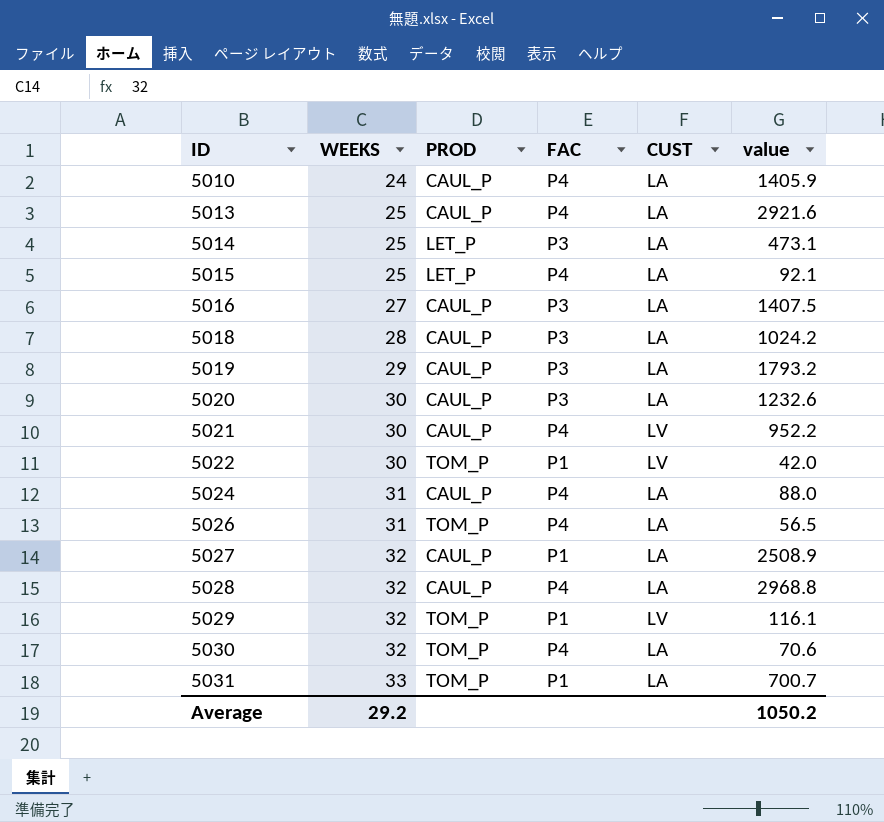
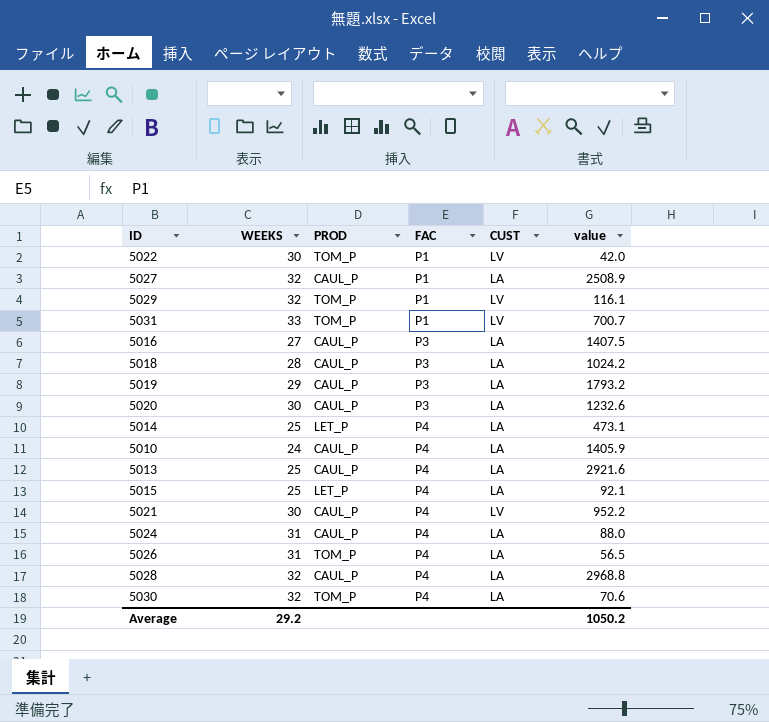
row order: ID ascending -> FAC ascending
5031 | CUST: LA -> LV
5014 | FAC: P3 -> P4

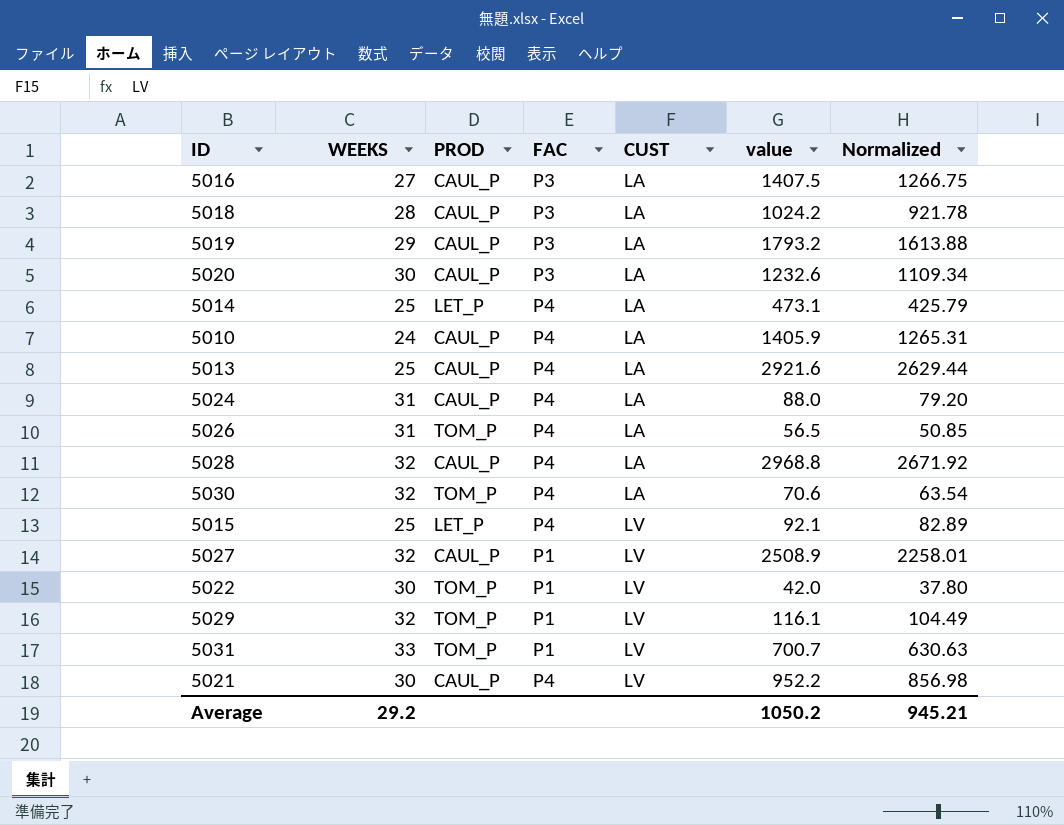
row order: FAC ascending -> CUST ascending
column Normalized | formula: none -> [value] * 0.9
5015 | CUST: LA -> LV
5027 | CUST: LA -> LV

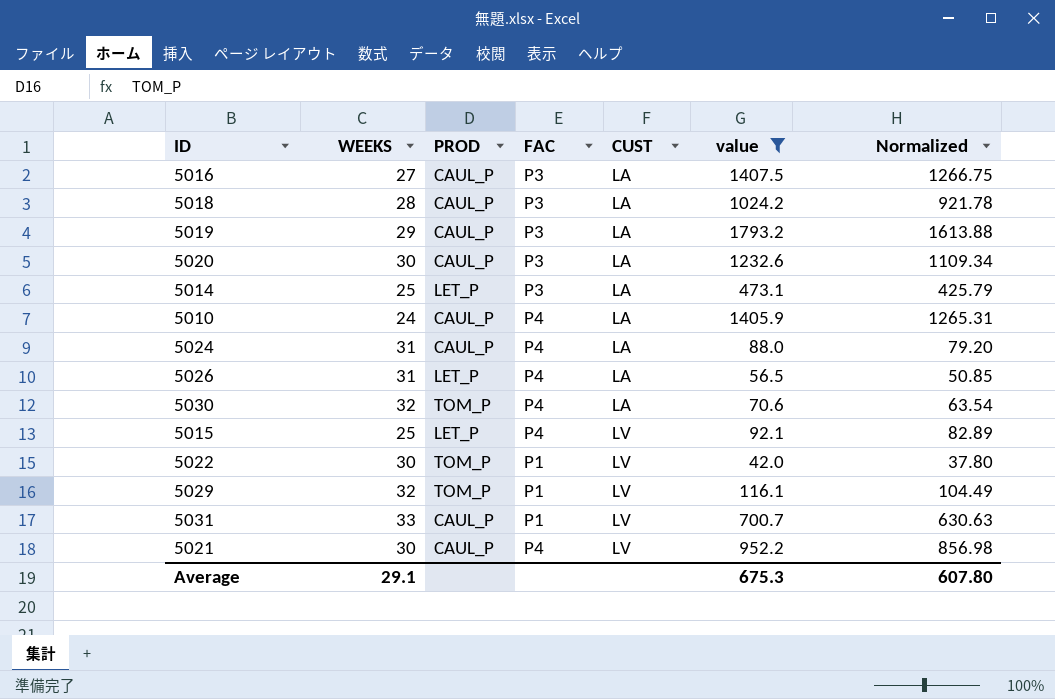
filter: none -> value <= 1793.2
5014 | FAC: P4 -> P3
5026 | PROD: TOM_P -> LET_P
5031 | PROD: TOM_P -> CAUL_P
Average | WEEKS: 29.2 -> 29.1
Average | value: 1050.2 -> 675.3
Average | Normalized: 945.21 -> 607.80

